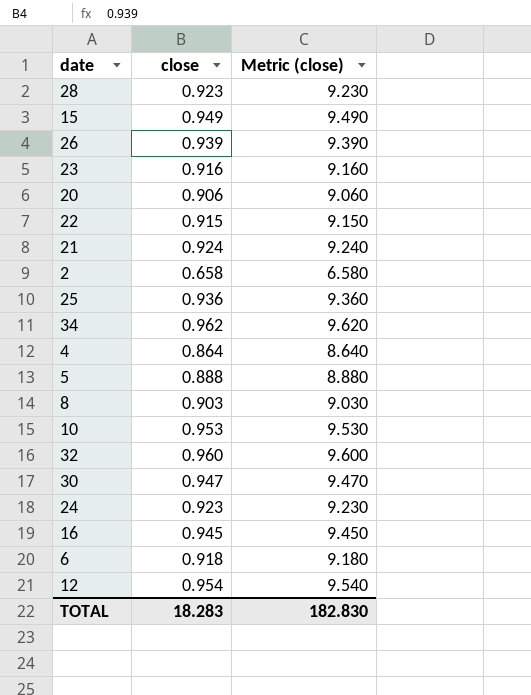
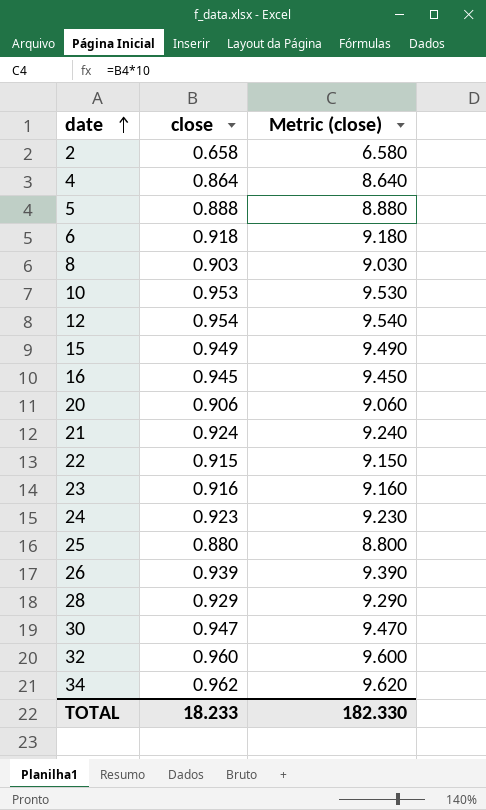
row order: none -> date ascending
25 | close: 0.936 -> 0.880
25 | Metric (close): 9.360 -> 8.800
28 | close: 0.923 -> 0.929
28 | Metric (close): 9.230 -> 9.290
TOTAL | close: 18.283 -> 18.233
TOTAL | Metric (close): 182.830 -> 182.330

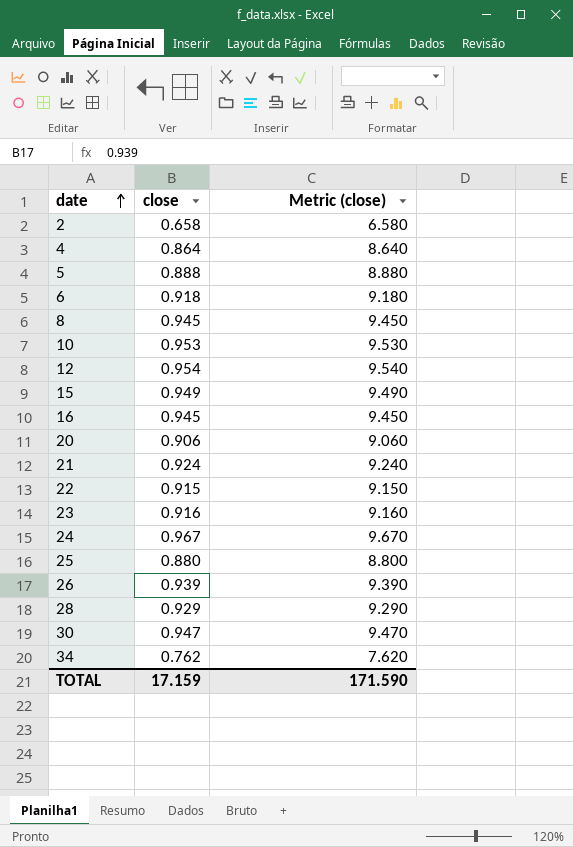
row 32: 0.960 | 9.600 -> none
8 | close: 0.903 -> 0.945
8 | Metric (close): 9.030 -> 9.450
24 | close: 0.923 -> 0.967
24 | Metric (close): 9.230 -> 9.670
34 | close: 0.962 -> 0.762
34 | Metric (close): 9.620 -> 7.620
TOTAL | close: 18.233 -> 17.159
TOTAL | Metric (close): 182.330 -> 171.590

